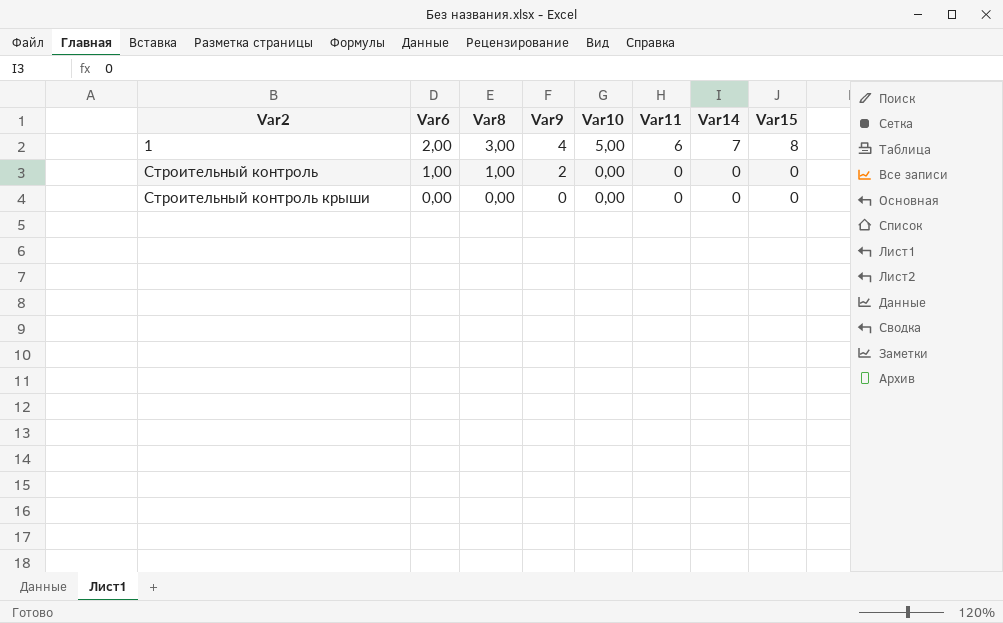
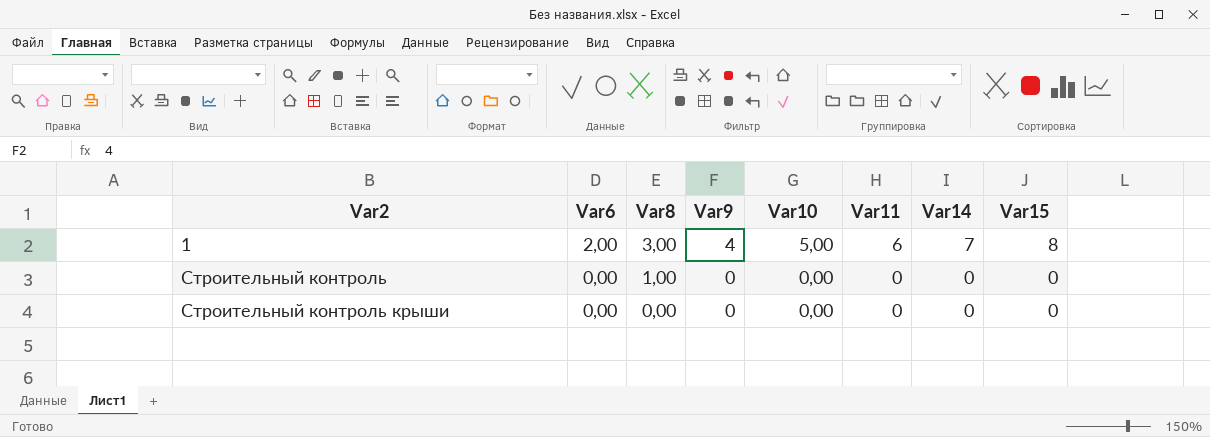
Строительный контроль | Var6: 1,00 -> 0,00
Строительный контроль | Var9: 2 -> 0

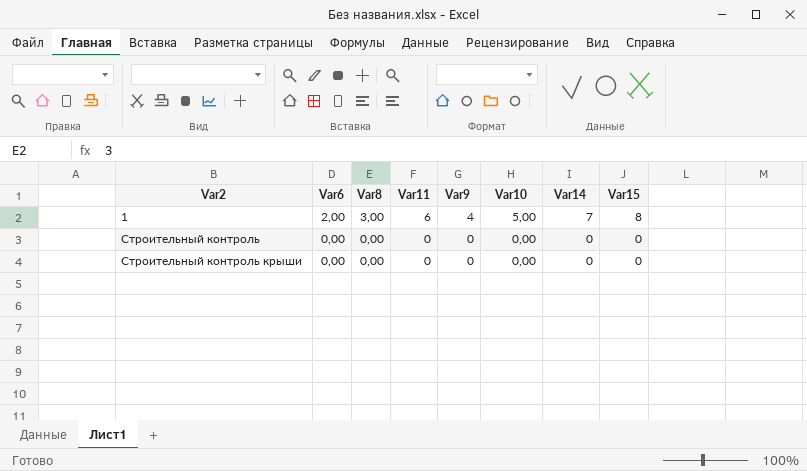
column Var11 | position: 6 -> 4
Строительный контроль | Var8: 1,00 -> 0,00

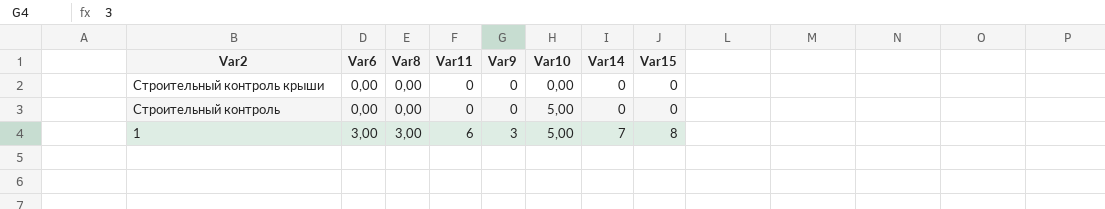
row order: Var2 ascending -> Var2 descending
Строительный контроль | Var10: 0,00 -> 5,00
1 | Var6: 2,00 -> 3,00
1 | Var9: 4 -> 3

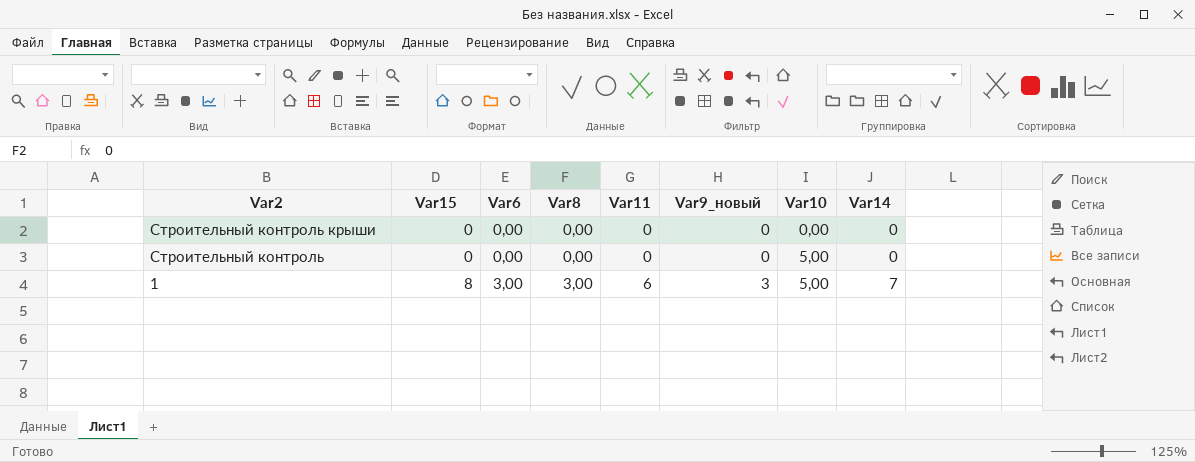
column Var15 | position: 8 -> 2
column name: Var9 -> Var9_новый

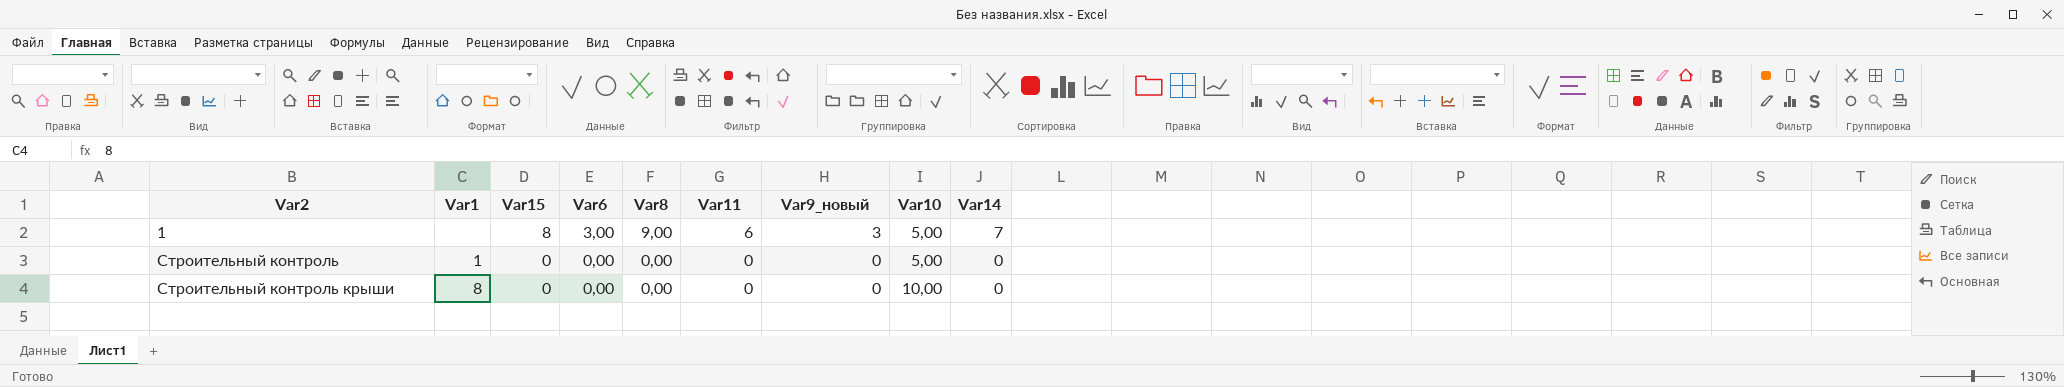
row order: Var2 descending -> Var2 ascending
column Var1 | position: none -> 2
1 | Var8: 3,00 -> 9,00
Строительный контроль крыши | Var10: 0,00 -> 10,00

